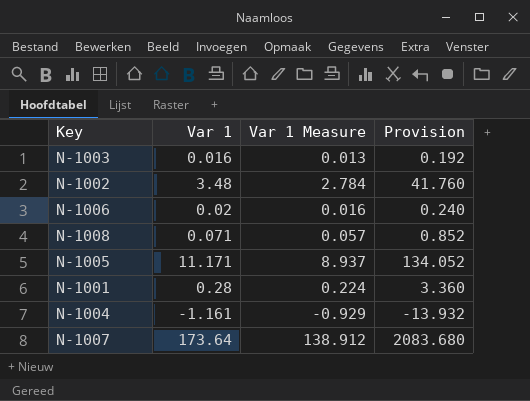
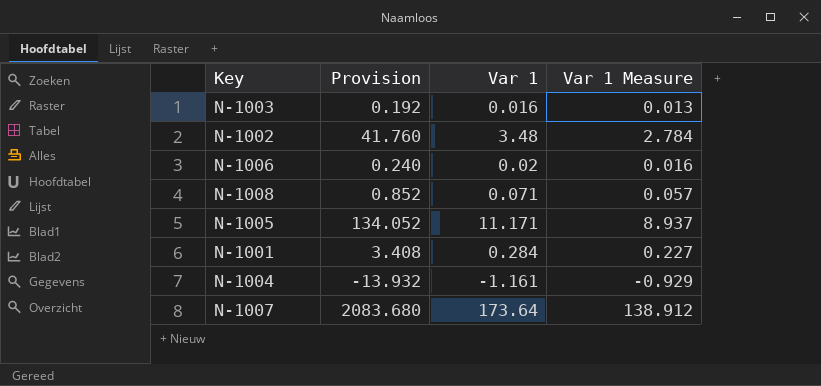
column Provision | position: 4 -> 2
N-1001 | Provision: 3.360 -> 3.408
N-1001 | Var 1: 0.28 -> 0.284
N-1001 | Var 1 Measure: 0.224 -> 0.227

